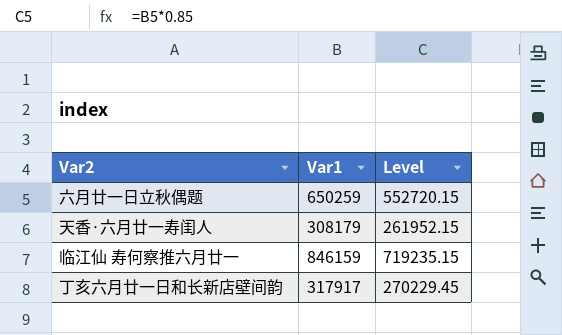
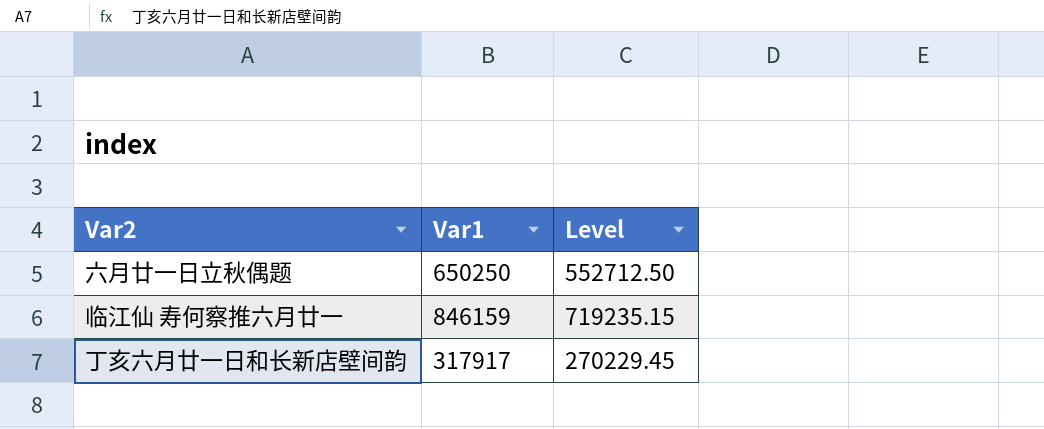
row 天香·六月廿一寿闺人: 308179 | 261952.15 -> none
六月廿一日立秋偶题 | Var1: 650259 -> 650250
六月廿一日立秋偶题 | Level: 552720.15 -> 552712.50

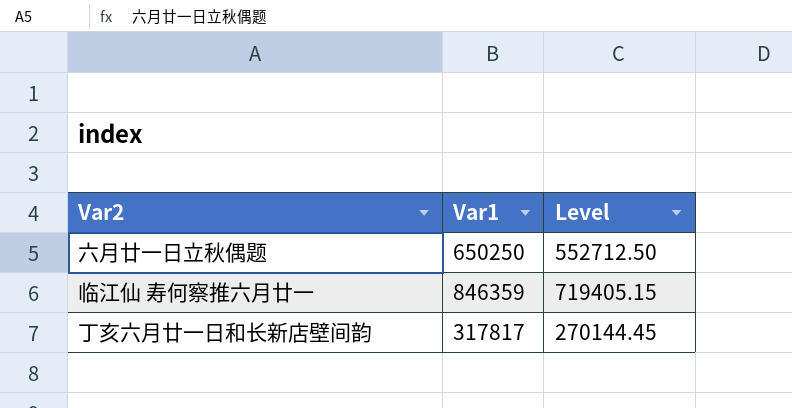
临江仙 寿何察推六月廿一 | Var1: 846159 -> 846359
临江仙 寿何察推六月廿一 | Level: 719235.15 -> 719405.15
丁亥六月廿一日和长新店壁间韵 | Var1: 317917 -> 317817
丁亥六月廿一日和长新店壁间韵 | Level: 270229.45 -> 270144.45

